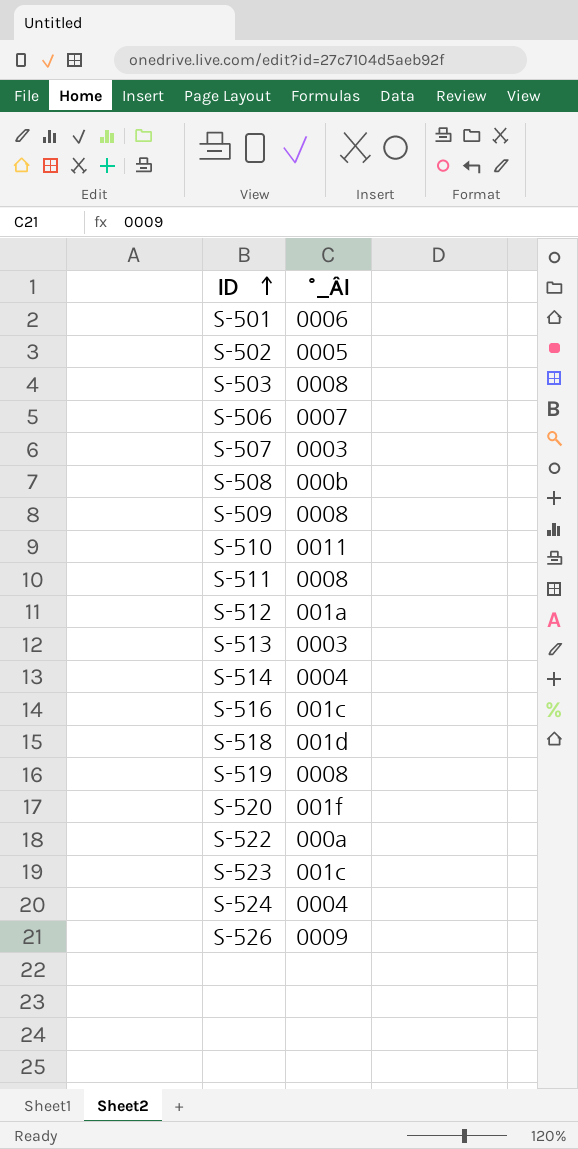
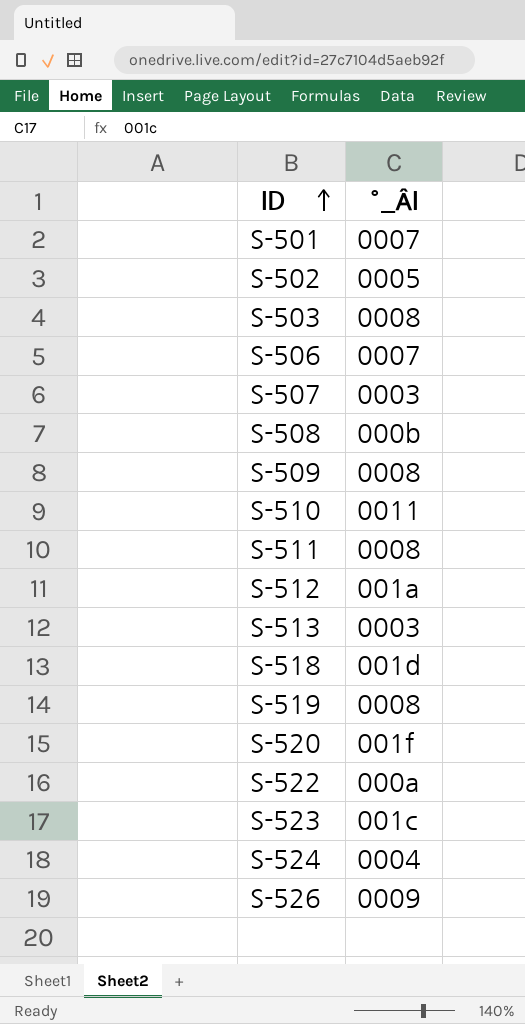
row S-514: 0004 -> none
row S-516: 001c -> none
S-501 | °_ÂI: 0006 -> 0007

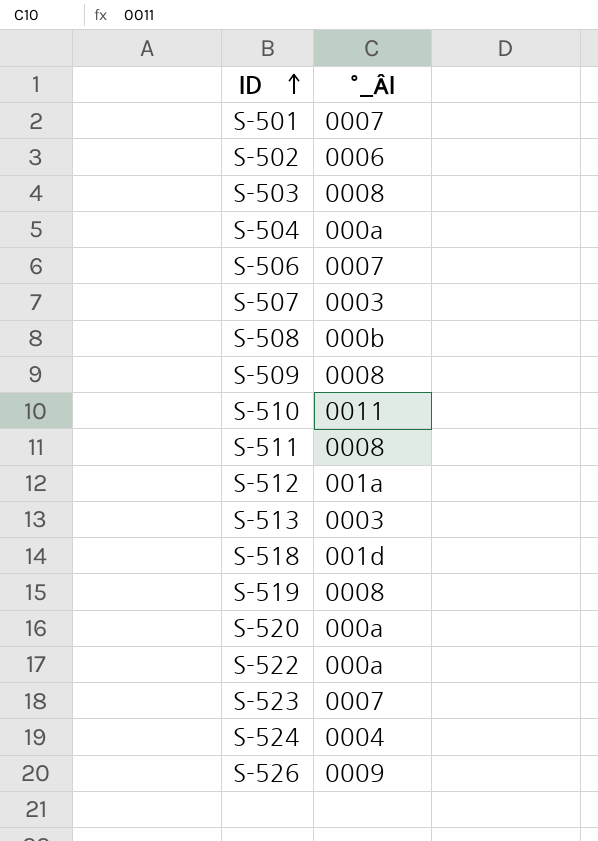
S-502 | °_ÂI: 0005 -> 0006
row S-504: none -> 000a
S-520 | °_ÂI: 001f -> 000a
S-523 | °_ÂI: 001c -> 0007

